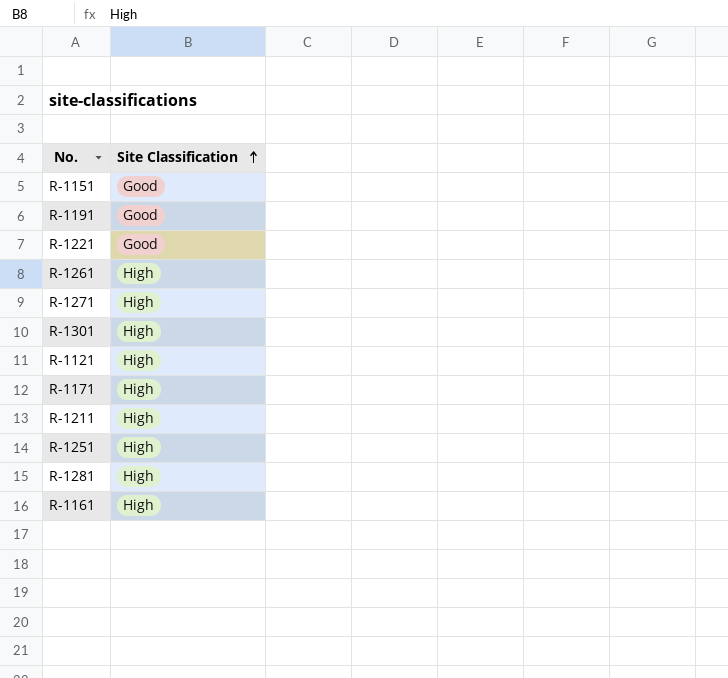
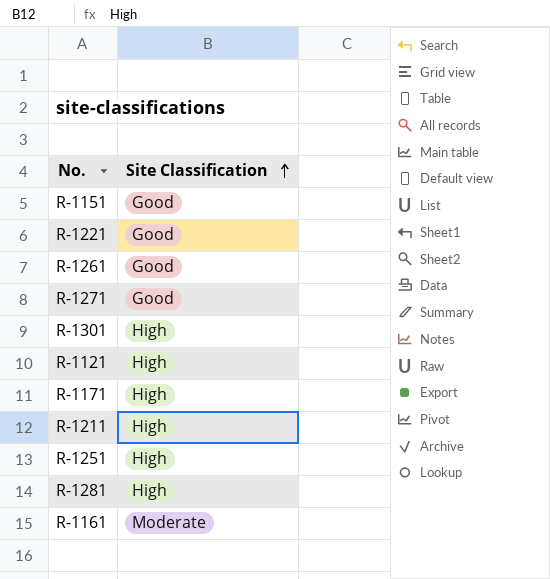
row R-1191: Good -> none
R-1261 | Site Classification: High -> Good
R-1271 | Site Classification: High -> Good
R-1161 | Site Classification: High -> Moderate

